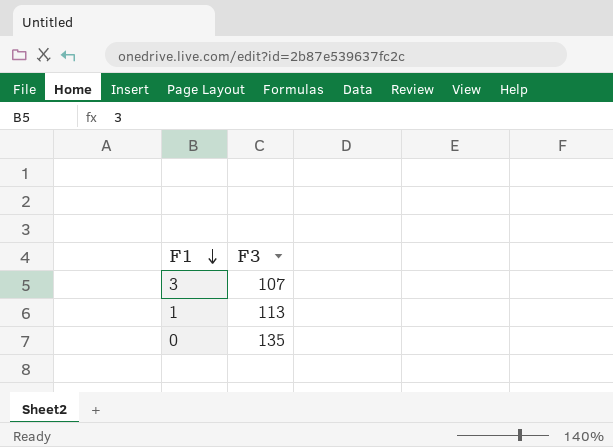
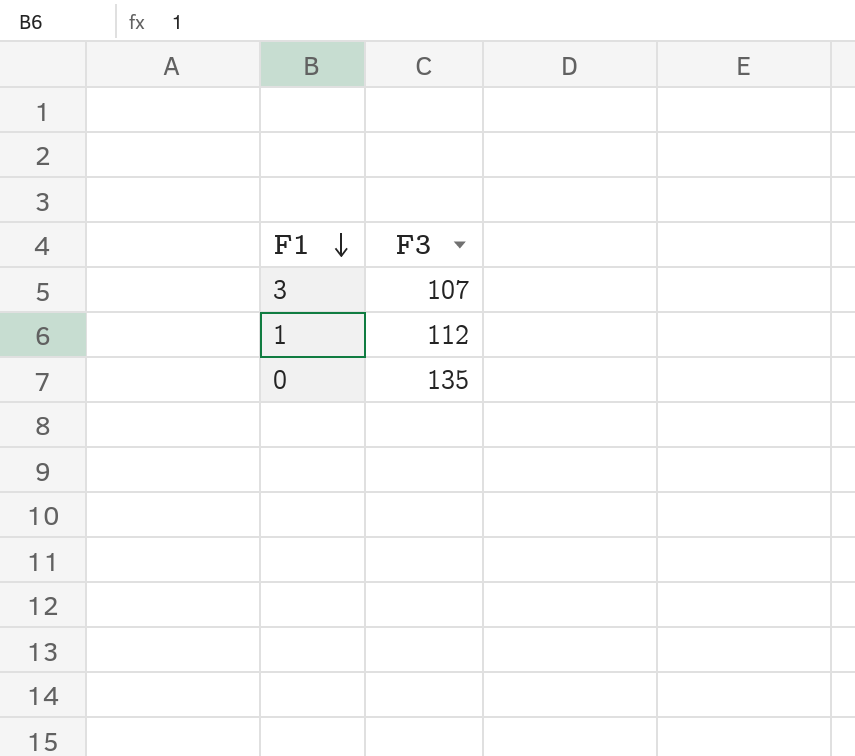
1 | F3: 113 -> 112

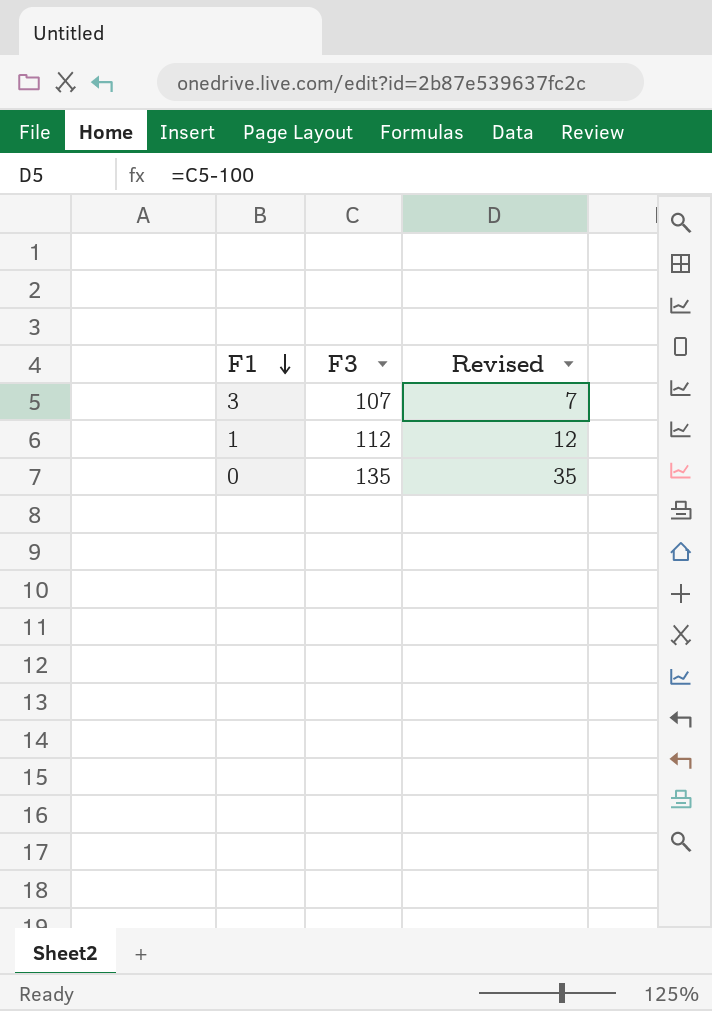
column Revised | formula: none -> [F3] - 100

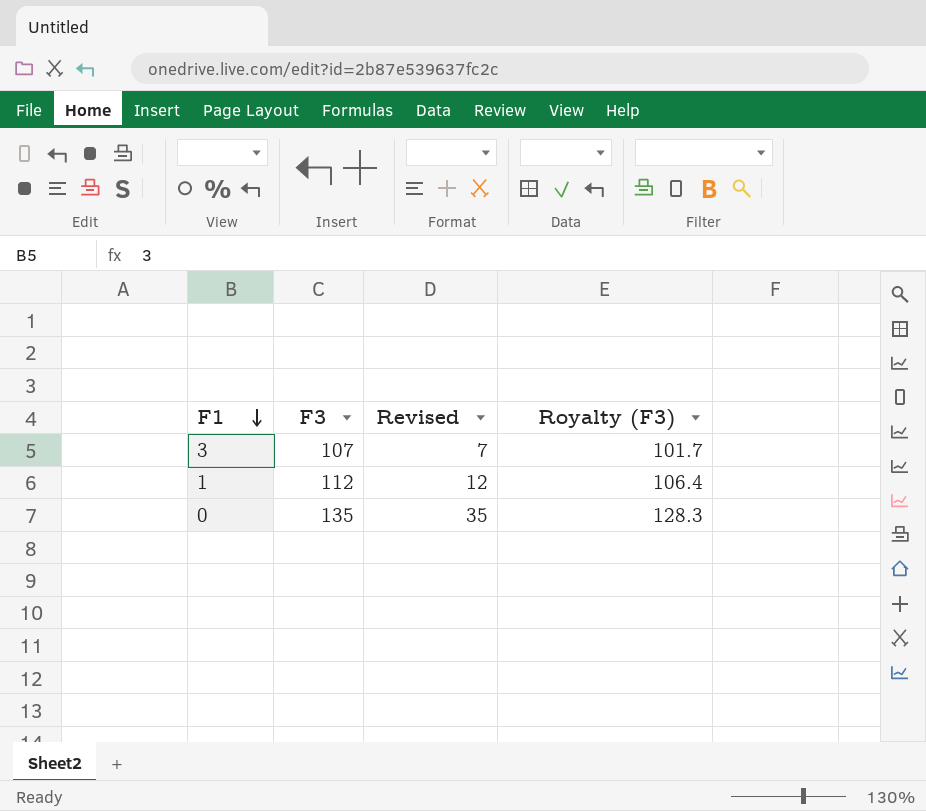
column Royalty (F3) | formula: none -> [F3] * 0.95

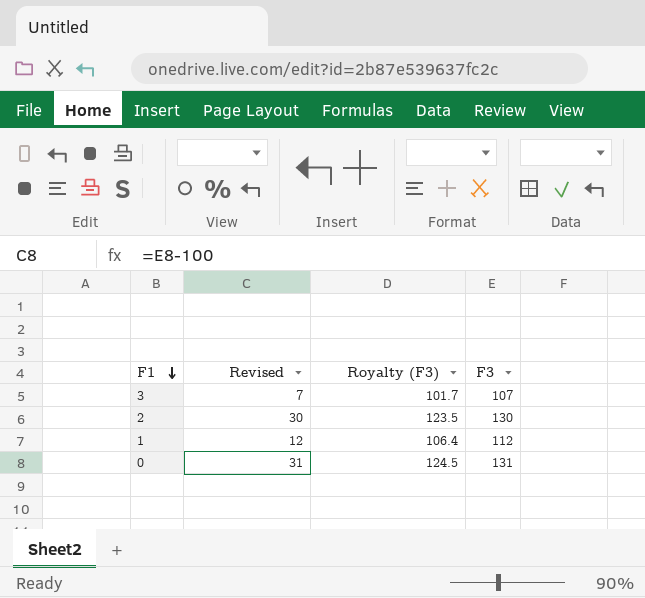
column F3 | position: 2 -> 4
row 2: none -> 30 | 123.5 | 130
0 | Revised: 35 -> 31
0 | Royalty (F3): 128.3 -> 124.5
0 | F3: 135 -> 131

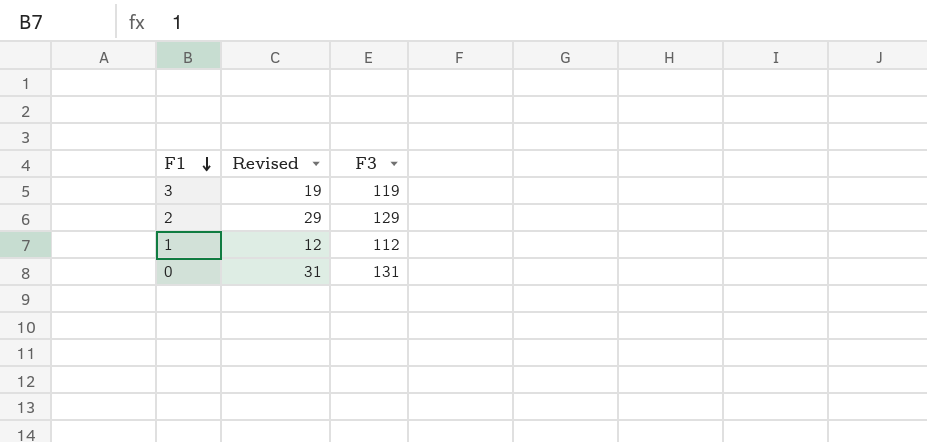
column Royalty (F3) | formula: [F3] * 0.95 -> none
3 | Revised: 7 -> 19
3 | F3: 107 -> 119
2 | Revised: 30 -> 29
2 | F3: 130 -> 129

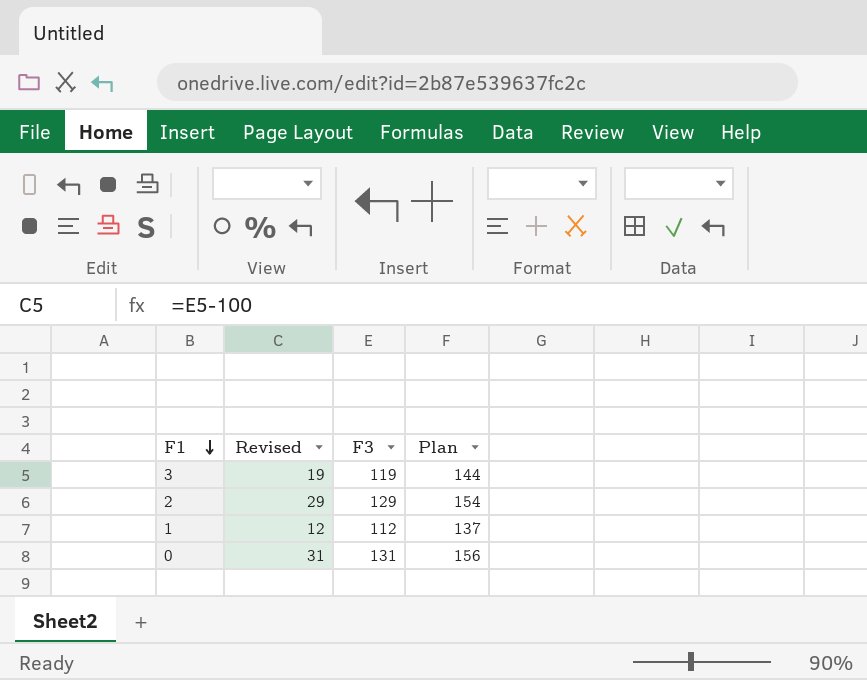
column Plan | formula: none -> [F3] + 25

